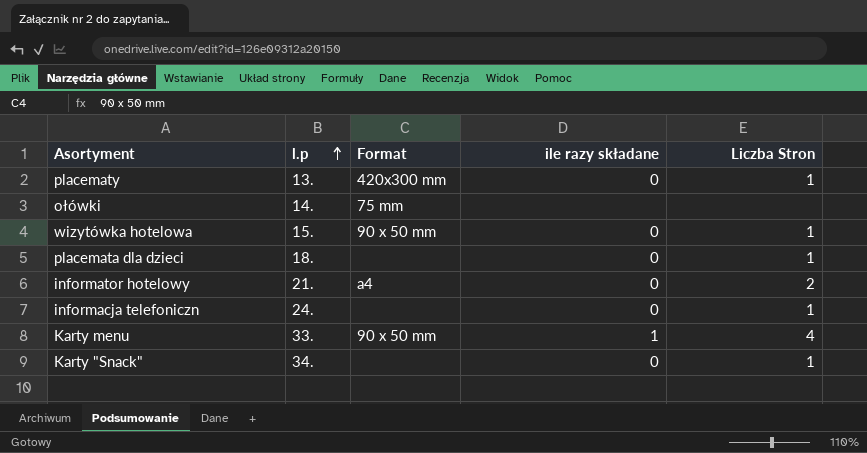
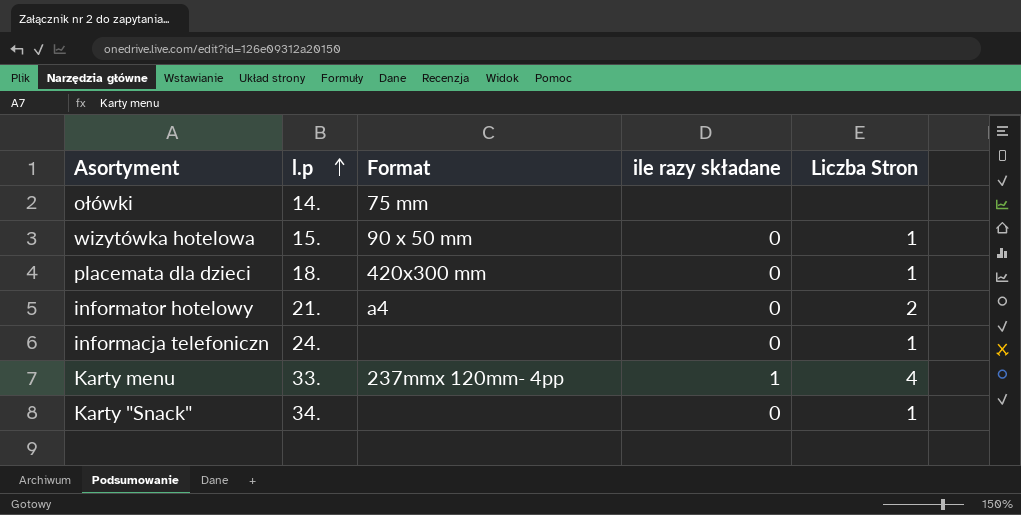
row placematy: 13. | 420x300 mm | 0 | 1 -> none
placemata dla dzieci | Format: none -> 420x300 mm
Karty menu | Format: 90 x 50 mm -> 237mmx 120mm- 4pp

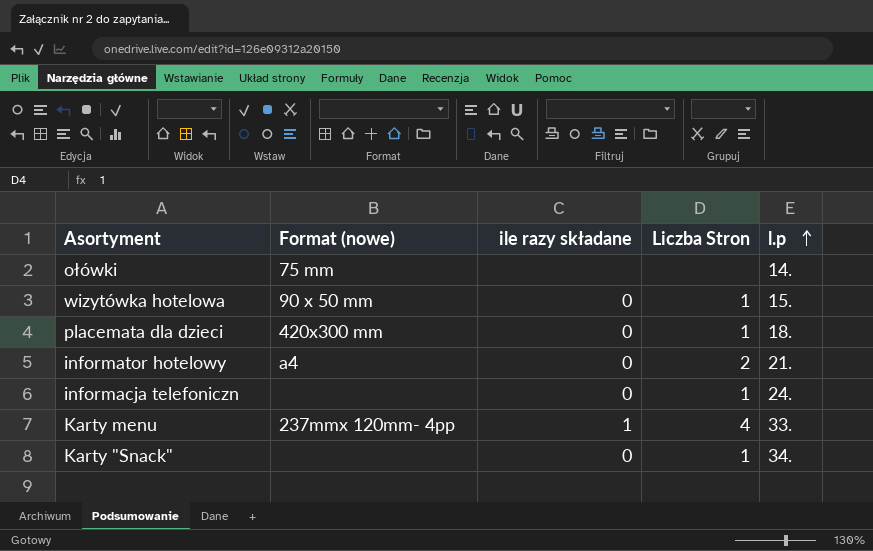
column name: Format -> Format (nowe)
column l.p | position: 2 -> 5

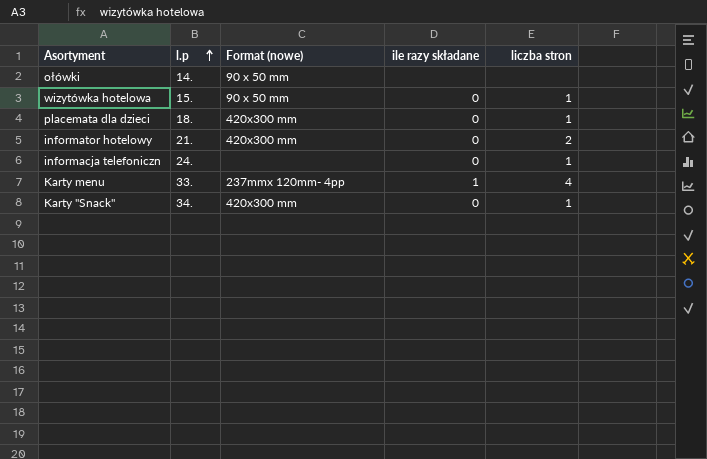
column l.p | position: 5 -> 2
column name: Liczba Stron -> liczba stron
ołówki | Format (nowe): 75 mm -> 90 x 50 mm
informator hotelowy | Format (nowe): a4 -> 420x300 mm
Karty "Snack" | Format (nowe): none -> 420x300 mm

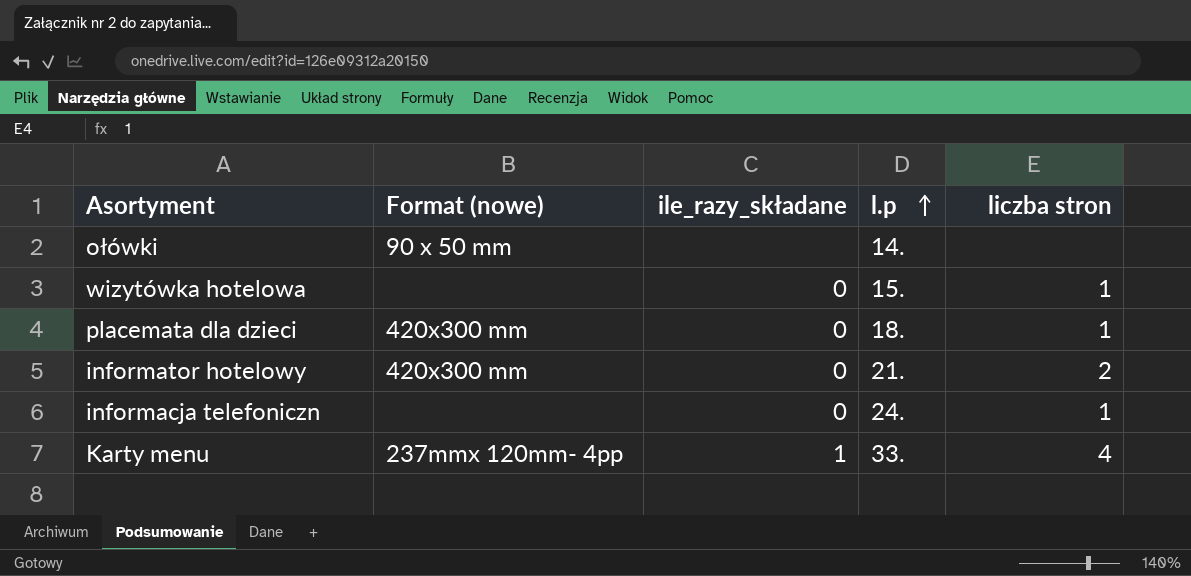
column name: ile razy składane -> ile_razy_składane
column l.p | position: 2 -> 4
row Karty "Snack": 34. | 420x300 mm | 0 | 1 -> none
wizytówka hotelowa | Format (nowe): 90 x 50 mm -> none

